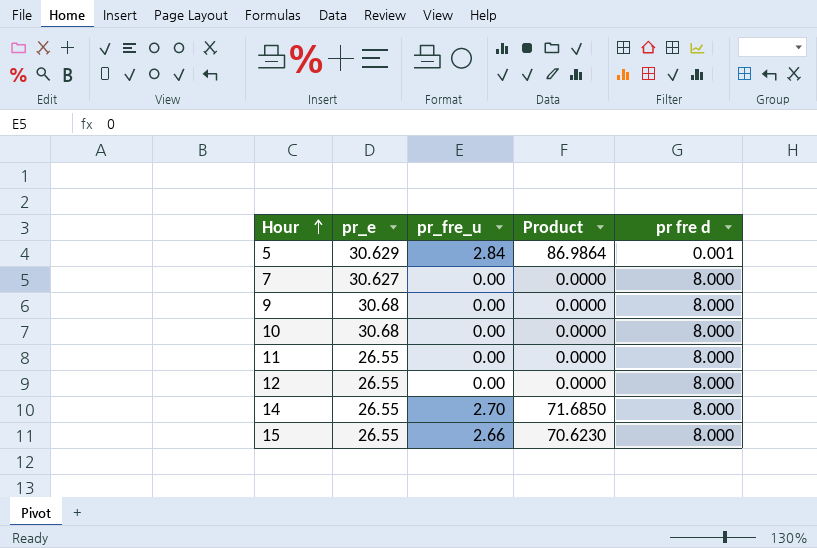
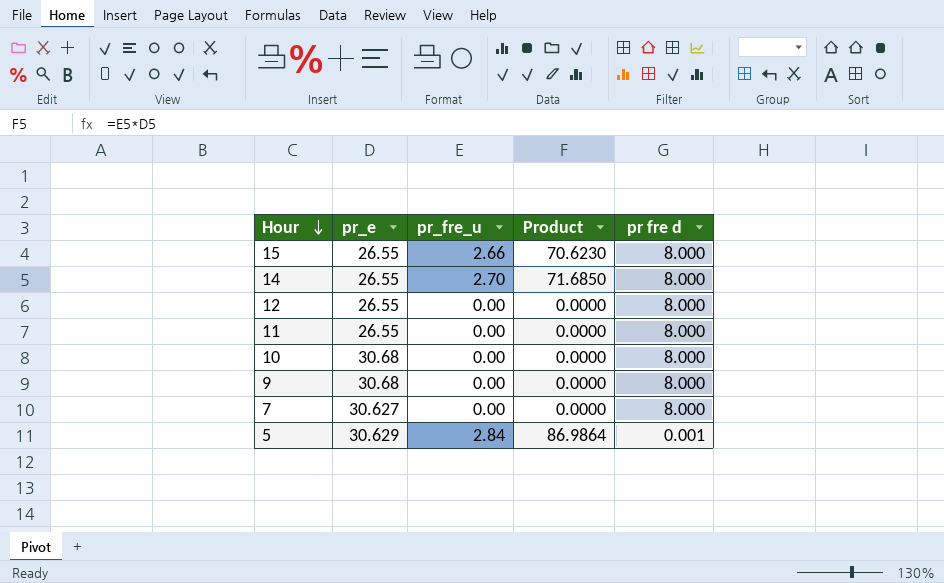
row order: Hour ascending -> Hour descending

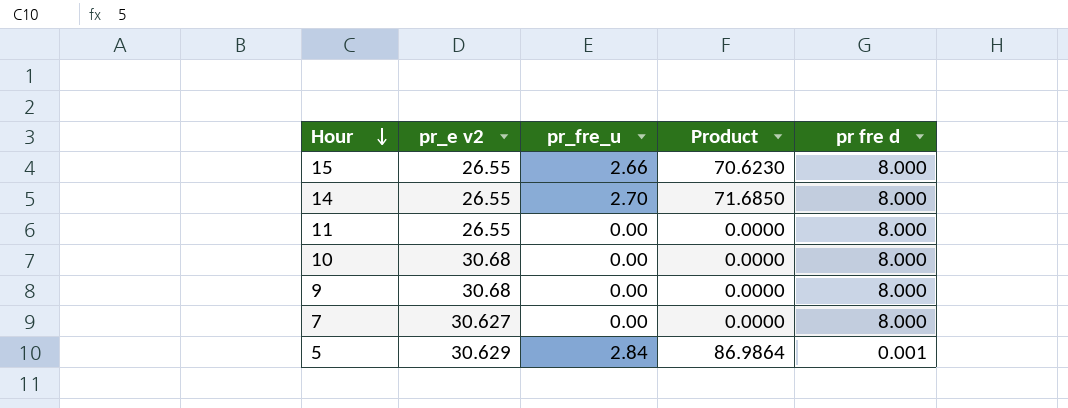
column name: pr_e -> pr_e v2
row 12: 26.55 | 0.00 | 0.0000 | 8.000 -> none

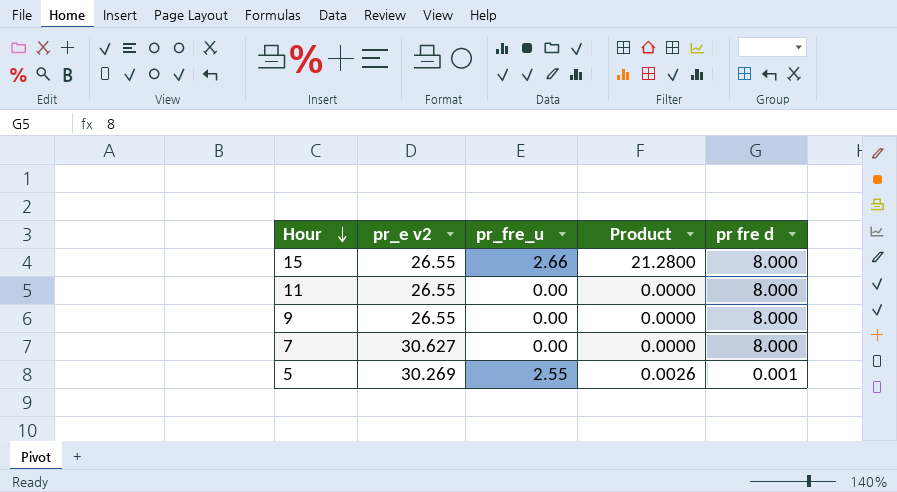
column Product | formula: [pr_e v2] * [pr_fre_u] -> [pr_fre_u] * [pr fre d]
row 14: 26.55 | 2.70 | 71.6850 | 8.000 -> none
row 10: 30.68 | 0.00 | 0.0000 | 8.000 -> none
9 | pr_e v2: 30.68 -> 26.55
5 | pr_e v2: 30.629 -> 30.269
5 | pr_fre_u: 2.84 -> 2.55

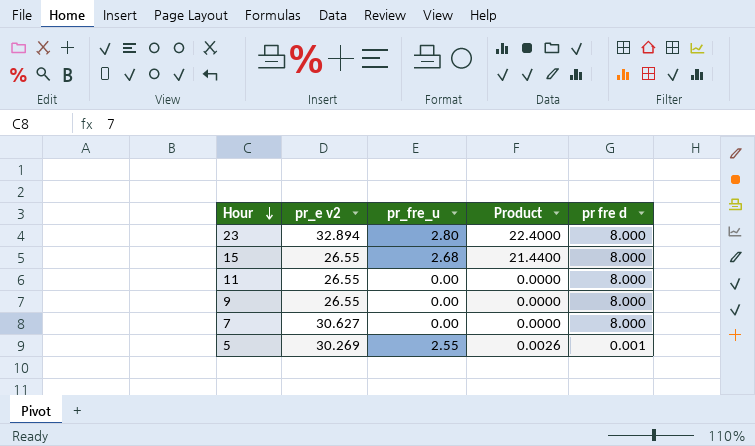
row 23: none -> 32.894 | 2.80 | 22.4000 | 8.000
15 | pr_fre_u: 2.66 -> 2.68
15 | Product: 21.2800 -> 21.4400

